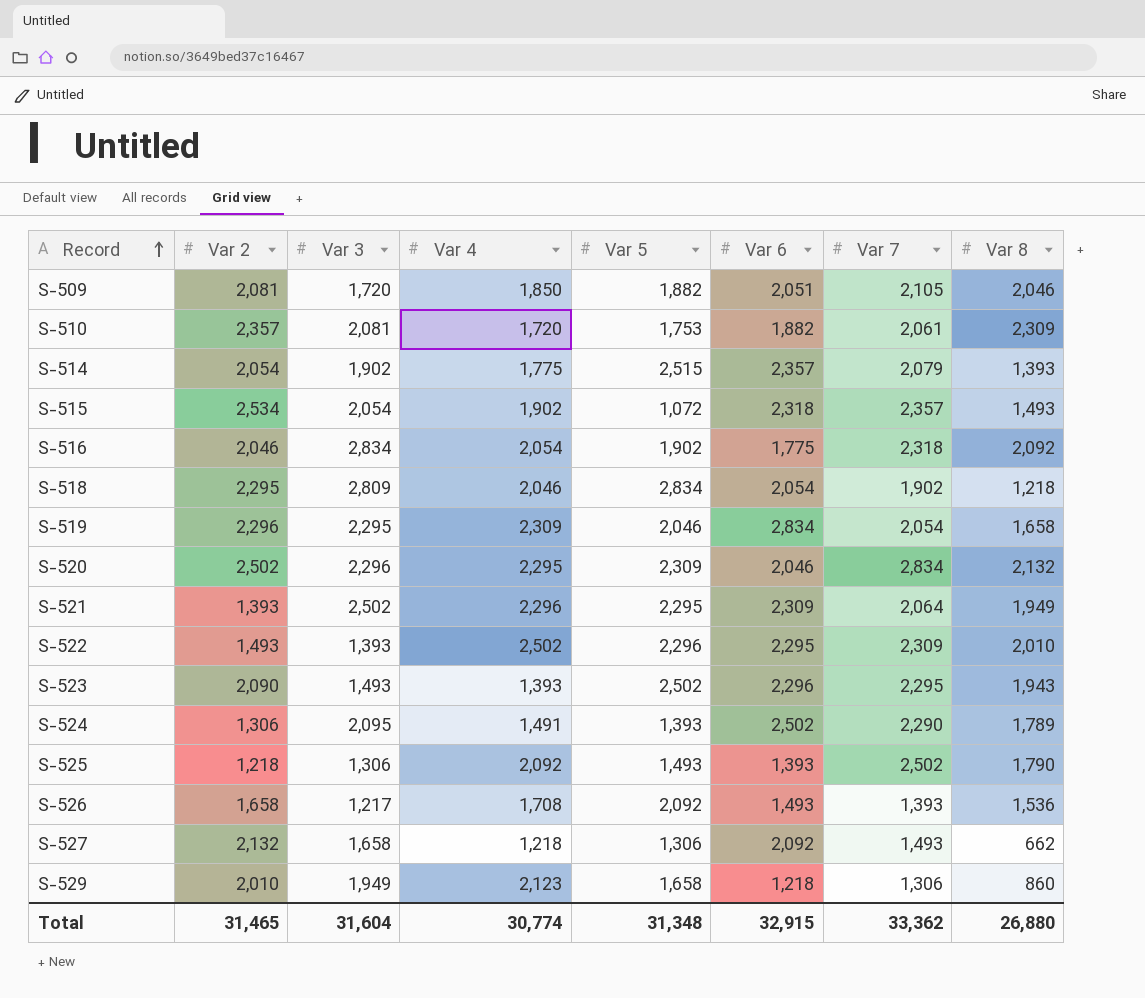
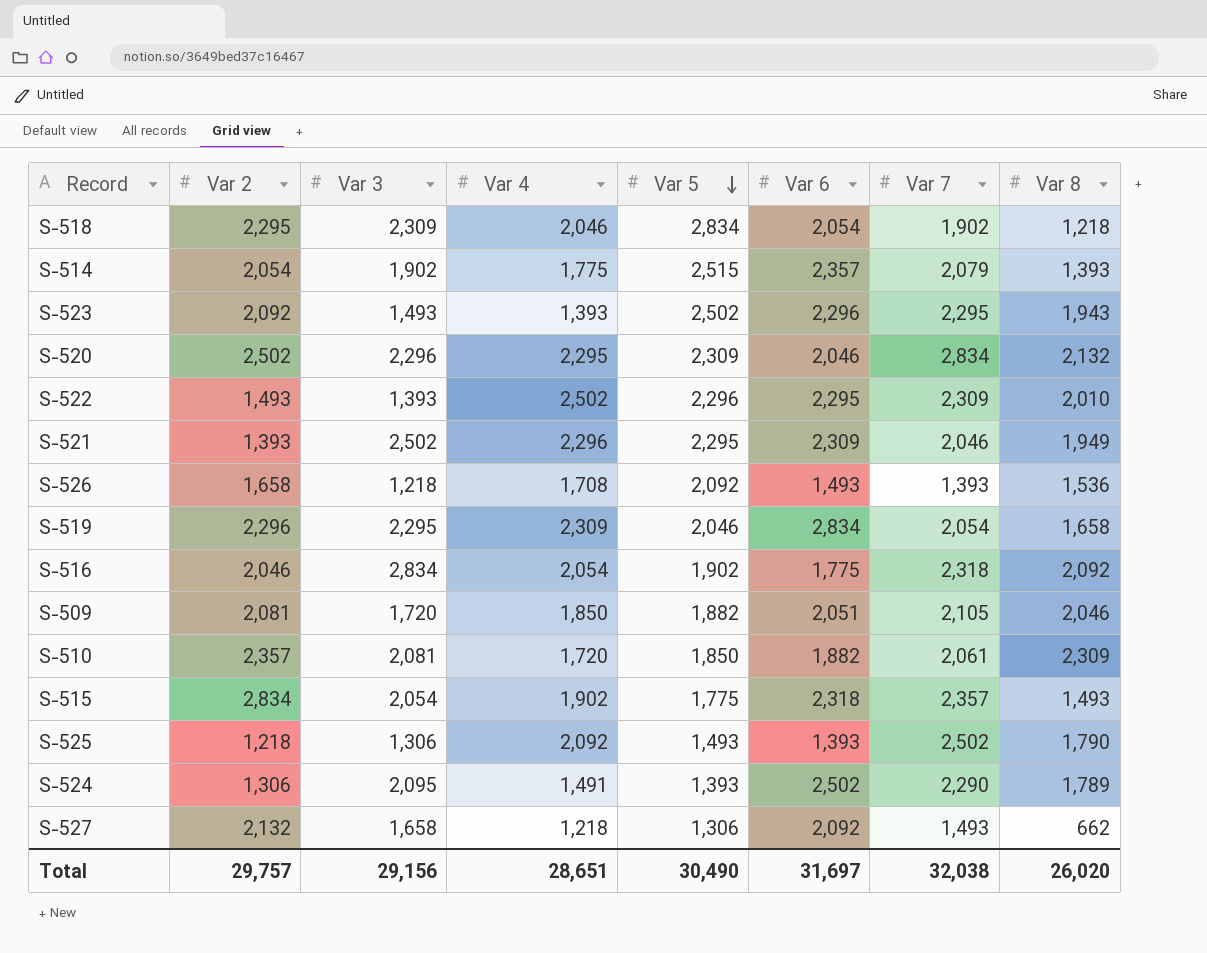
row order: Record ascending -> Var 5 descending
row S-529: 2,010 | 1,949 | 2,123 | 1,658 | 1,218 | 1,306 | 860 -> none
S-518 | Var 3: 2,809 -> 2,309
S-523 | Var 2: 2,090 -> 2,092
S-521 | Var 7: 2,064 -> 2,046
S-526 | Var 3: 1,217 -> 1,218
S-510 | Var 5: 1,753 -> 1,850
S-515 | Var 2: 2,534 -> 2,834
S-515 | Var 5: 1,072 -> 1,775
Total | Var 2: 31,465 -> 29,757
Total | Var 3: 31,604 -> 29,156
Total | Var 4: 30,774 -> 28,651
Total | Var 5: 31,348 -> 30,490
Total | Var 6: 32,915 -> 31,697
Total | Var 7: 33,362 -> 32,038
Total | Var 8: 26,880 -> 26,020

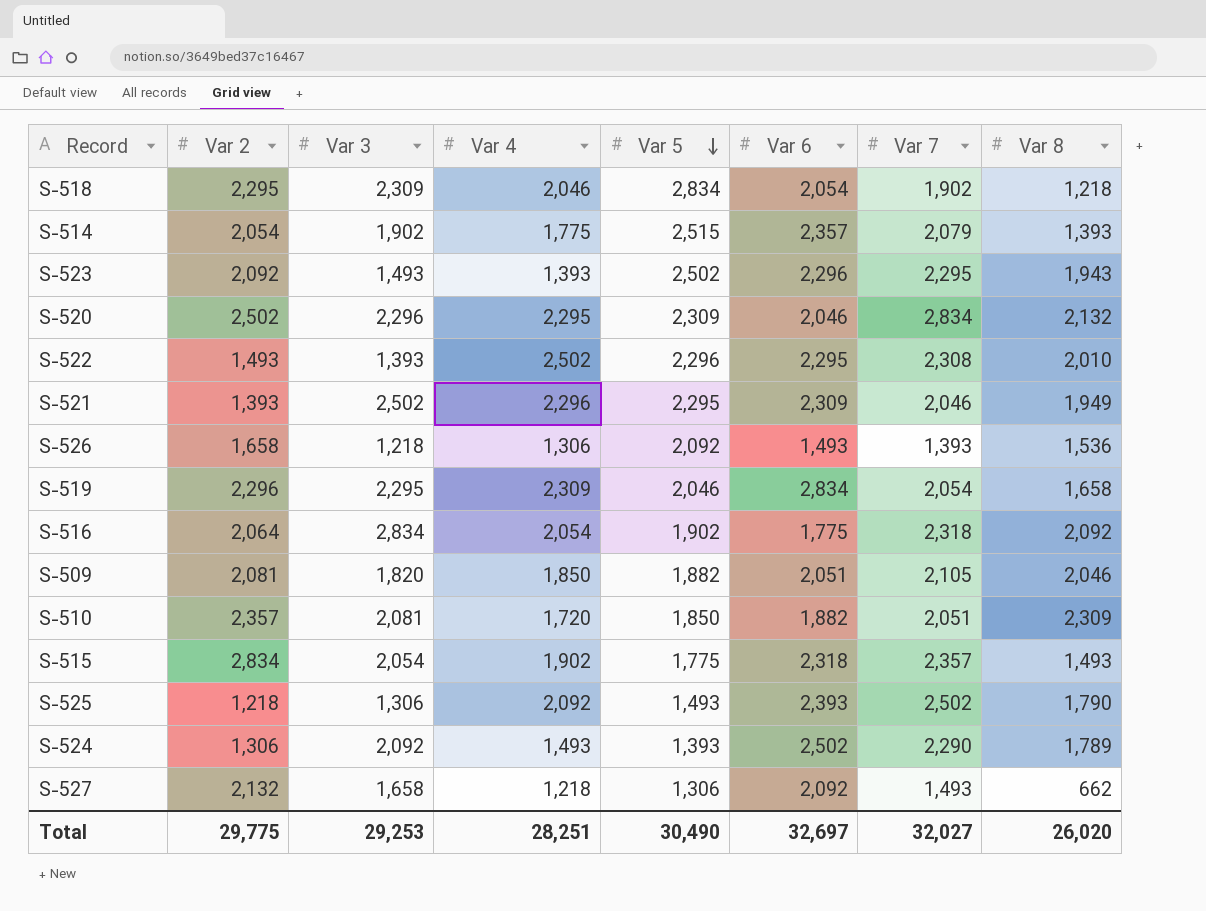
S-522 | Var 7: 2,309 -> 2,308
S-526 | Var 4: 1,708 -> 1,306
S-516 | Var 2: 2,046 -> 2,064
S-509 | Var 3: 1,720 -> 1,820
S-510 | Var 7: 2,061 -> 2,051
S-525 | Var 6: 1,393 -> 2,393
S-524 | Var 3: 2,095 -> 2,092
S-524 | Var 4: 1,491 -> 1,493
Total | Var 2: 29,757 -> 29,775
Total | Var 3: 29,156 -> 29,253
Total | Var 4: 28,651 -> 28,251
Total | Var 6: 31,697 -> 32,697
Total | Var 7: 32,038 -> 32,027

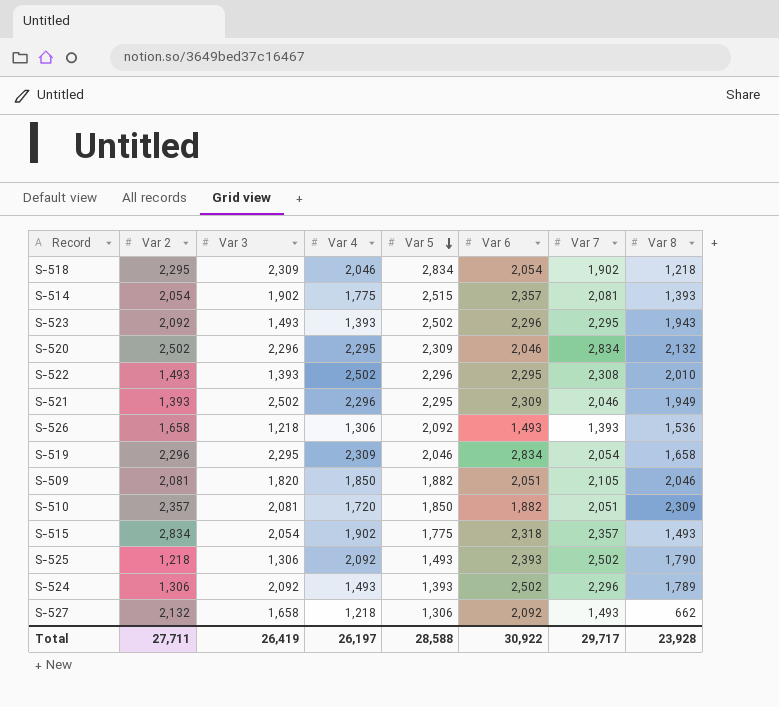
row S-516: 2,064 | 2,834 | 2,054 | 1,902 | 1,775 | 2,318 | 2,092 -> none
S-514 | Var 7: 2,079 -> 2,081
S-524 | Var 7: 2,290 -> 2,296
Total | Var 2: 29,775 -> 27,711
Total | Var 3: 29,253 -> 26,419
Total | Var 4: 28,251 -> 26,197
Total | Var 5: 30,490 -> 28,588
Total | Var 6: 32,697 -> 30,922
Total | Var 7: 32,027 -> 29,717
Total | Var 8: 26,020 -> 23,928

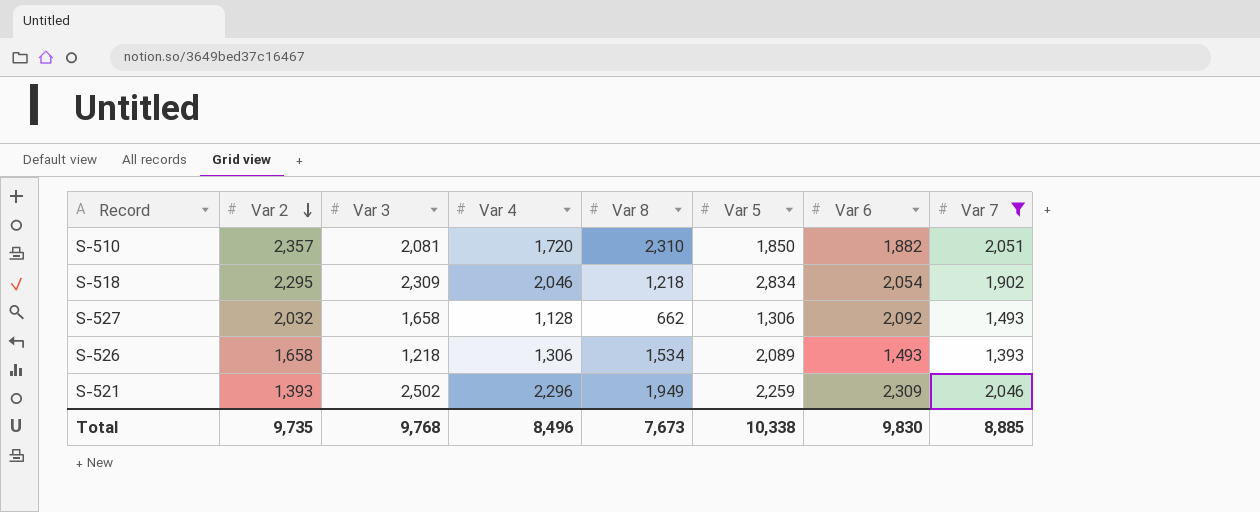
filter: none -> Var 7 <= 2,051
row order: Var 5 descending -> Var 2 descending
column Var 8 | position: 8 -> 5
S-510 | Var 8: 2,309 -> 2,310
S-527 | Var 2: 2,132 -> 2,032
S-527 | Var 4: 1,218 -> 1,128
S-526 | Var 8: 1,536 -> 1,534
S-526 | Var 5: 2,092 -> 2,089
S-521 | Var 5: 2,295 -> 2,259
Total | Var 2: 27,711 -> 9,735
Total | Var 3: 26,419 -> 9,768
Total | Var 4: 26,197 -> 8,496
Total | Var 8: 23,928 -> 7,673
Total | Var 5: 28,588 -> 10,338
Total | Var 6: 30,922 -> 9,830
Total | Var 7: 29,717 -> 8,885

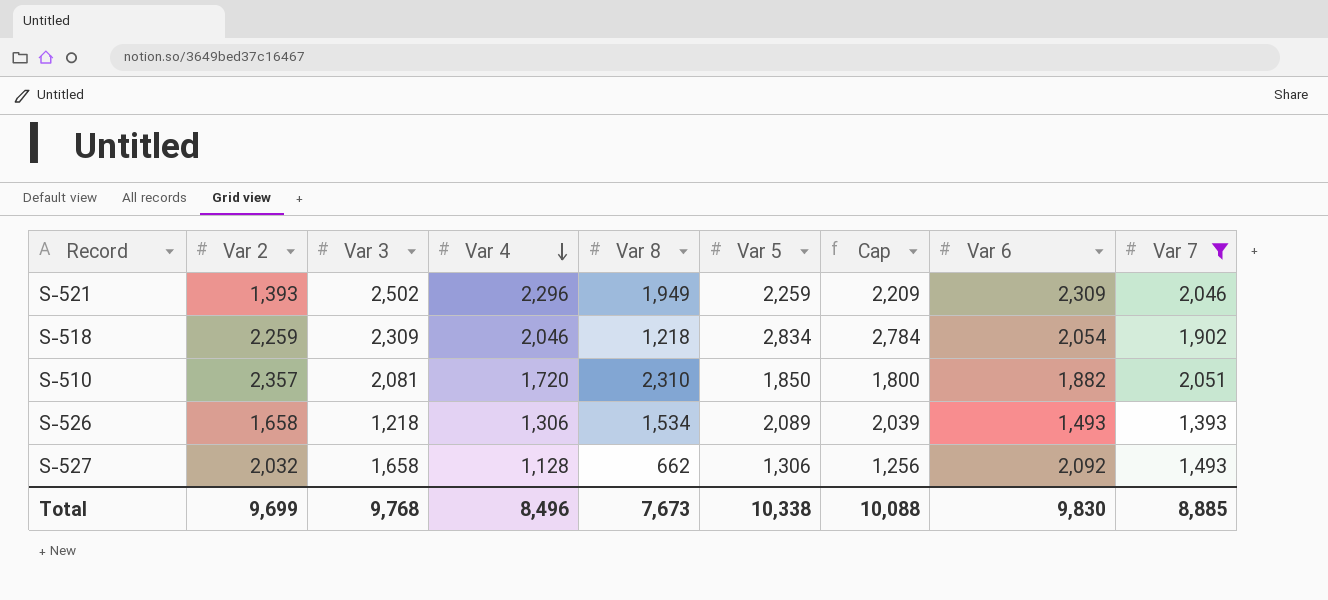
row order: Var 2 descending -> Var 4 descending
column Cap | formula: none -> [Var 5] - 50
S-518 | Var 2: 2,295 -> 2,259
Total | Var 2: 9,735 -> 9,699

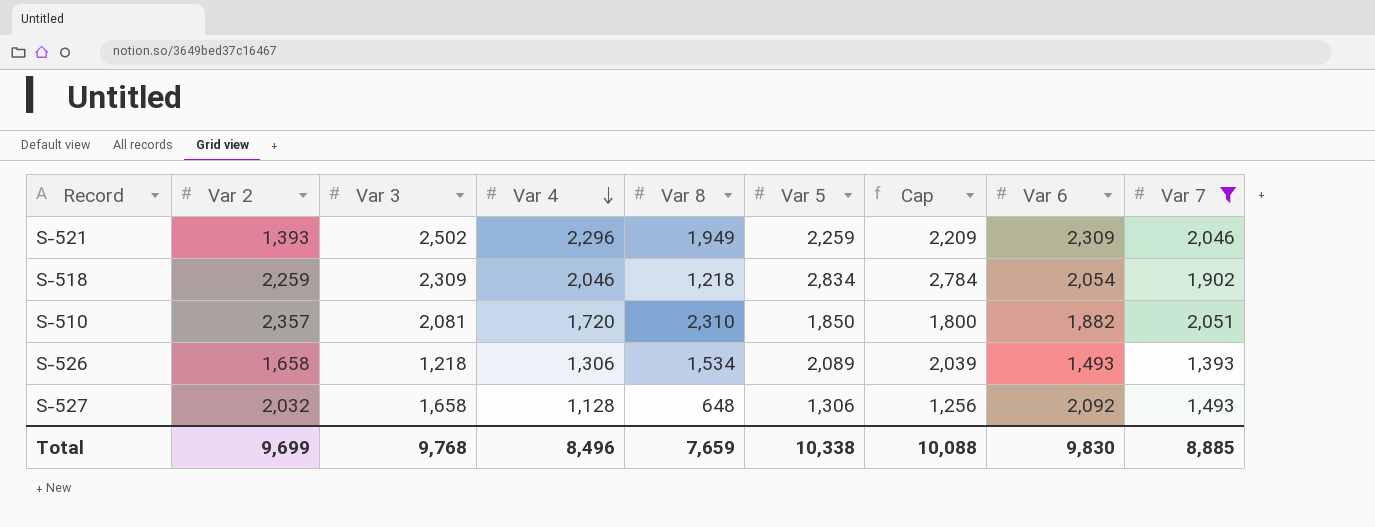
S-527 | Var 8: 662 -> 648
Total | Var 8: 7,673 -> 7,659

